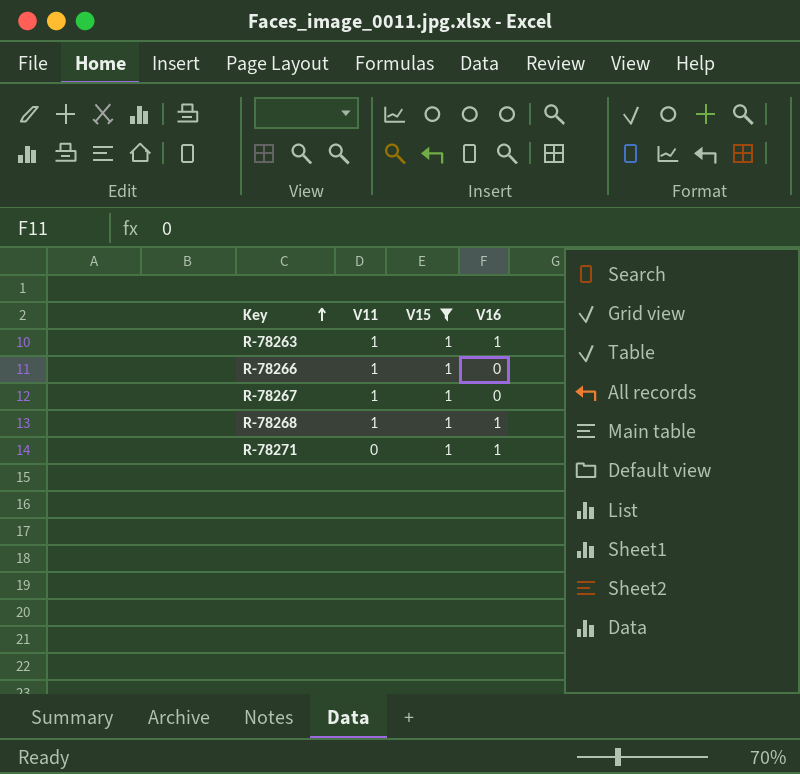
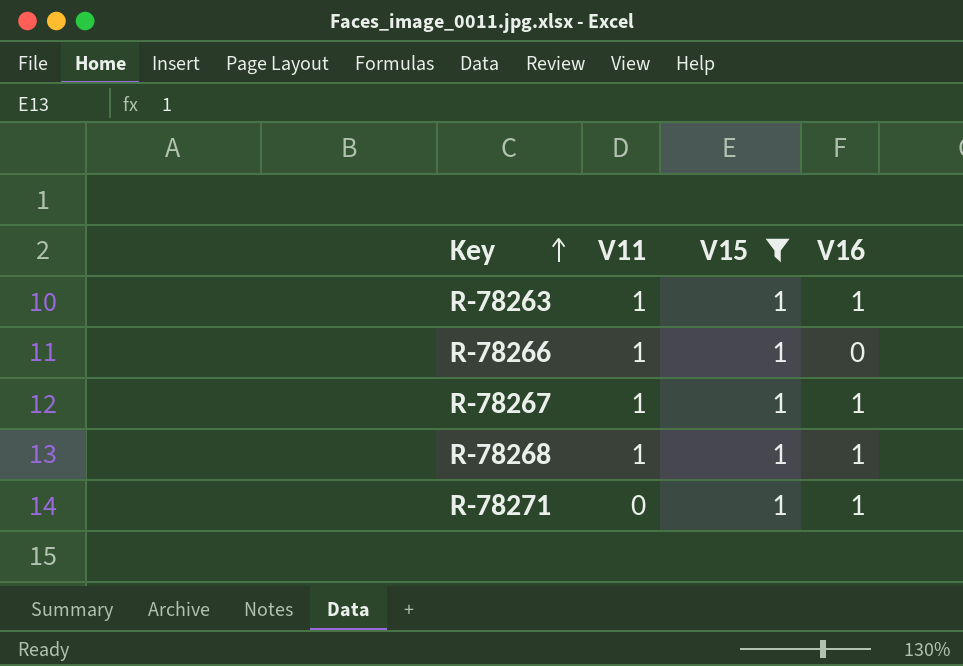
R-78267 | V16: 0 -> 1

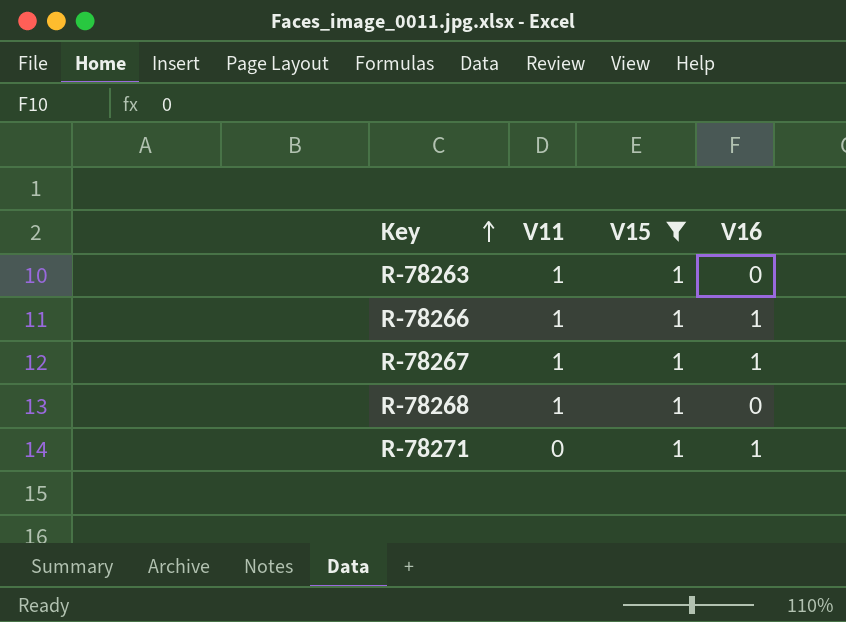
R-78263 | V16: 1 -> 0
R-78266 | V16: 0 -> 1
R-78268 | V16: 1 -> 0

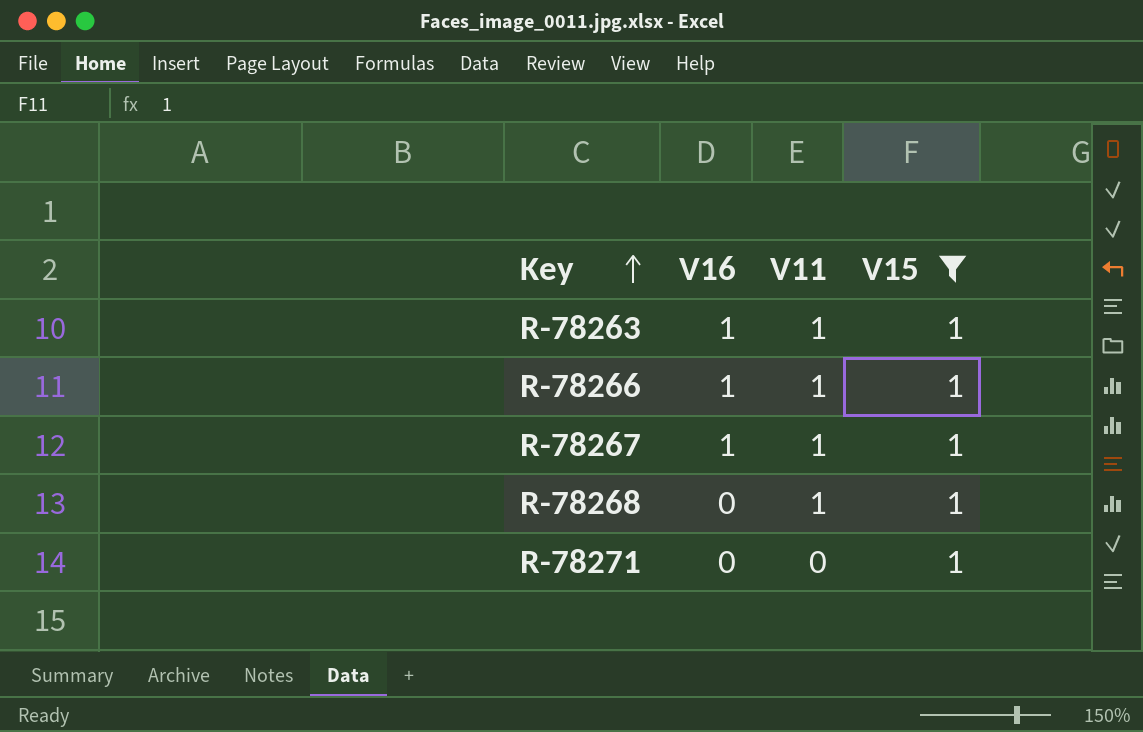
column V16 | position: 4 -> 2
R-78263 | V16: 0 -> 1
R-78271 | V16: 1 -> 0

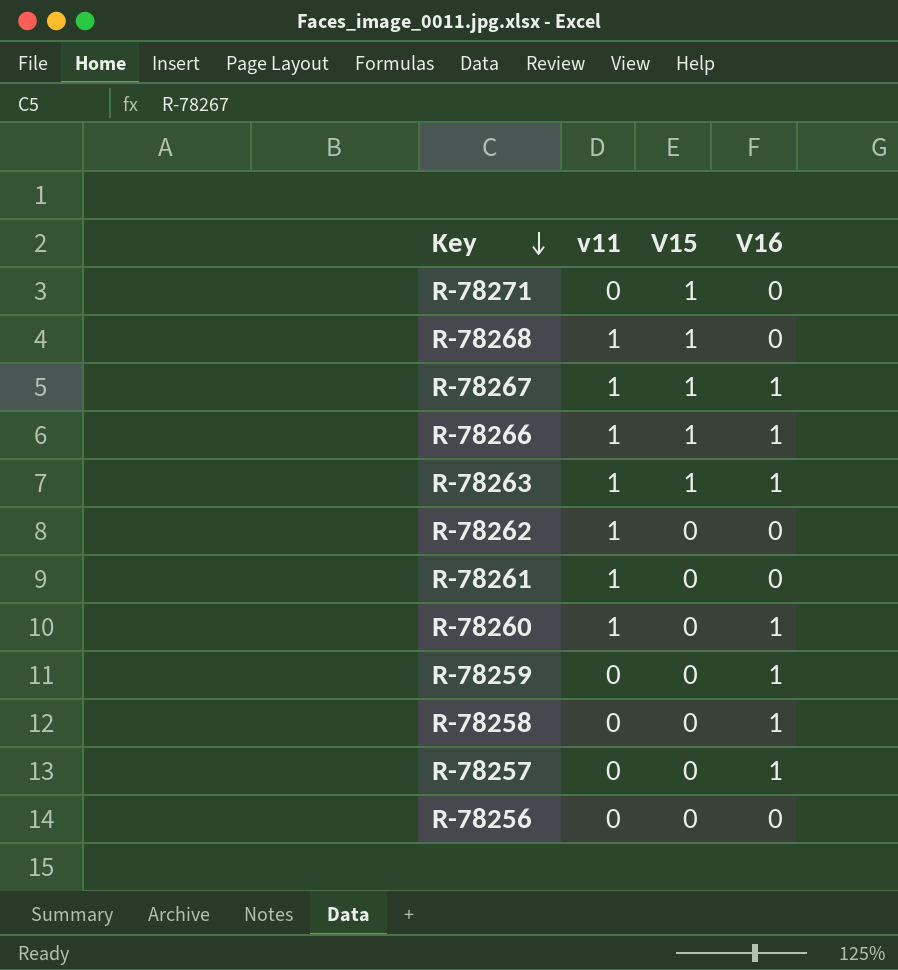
filter: V15 = 1 -> none
row order: Key ascending -> Key descending
column name: V11 -> v11
column V16 | position: 2 -> 4

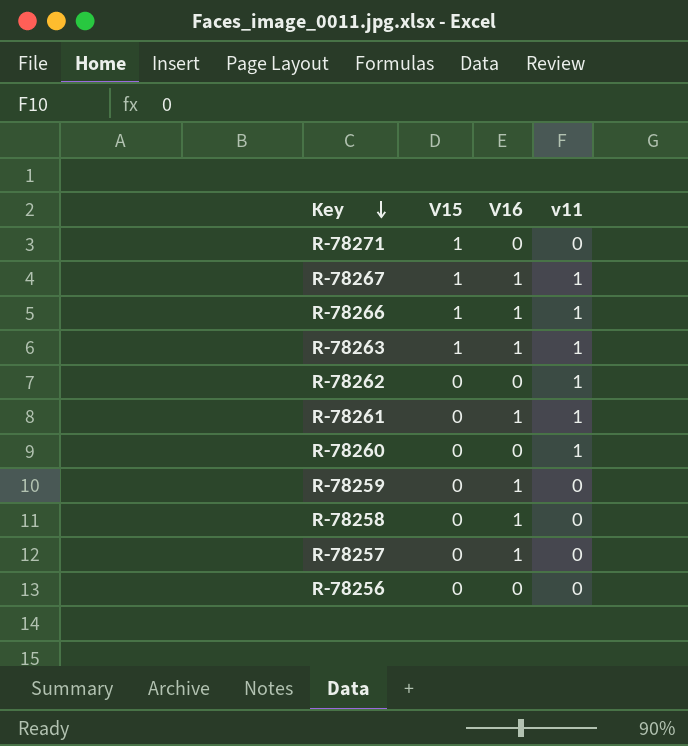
column v11 | position: 2 -> 4
row R-78268: 1 | 1 | 0 -> none
R-78261 | V16: 0 -> 1
R-78260 | V16: 1 -> 0

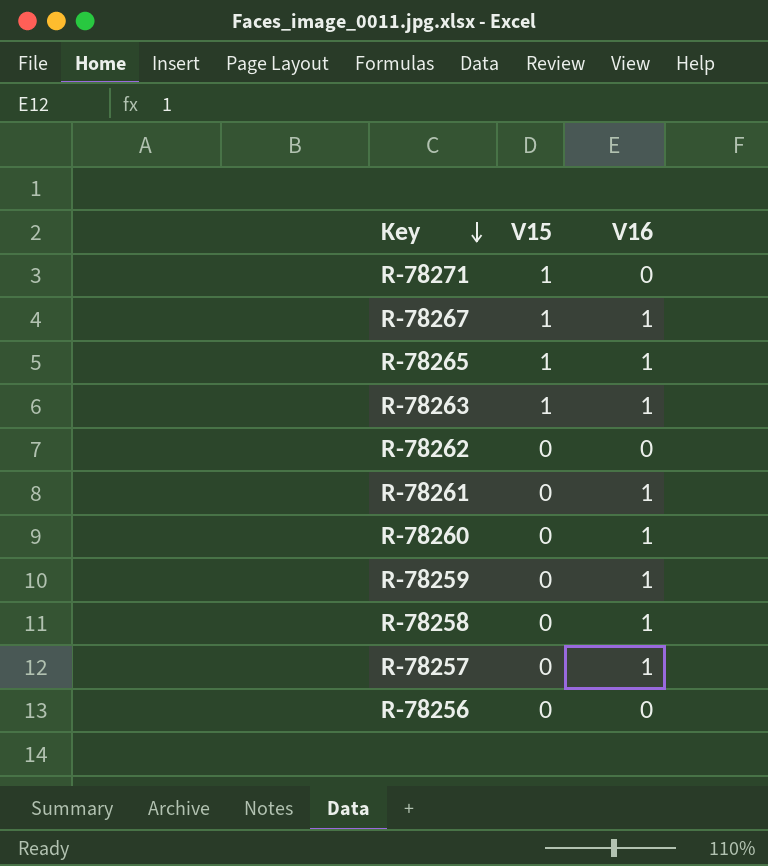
column v11 | position: 4 -> none
row R-78266: 1 | 1 | 1 -> none
row R-78265: none -> 1 | 1
R-78260 | V16: 0 -> 1

